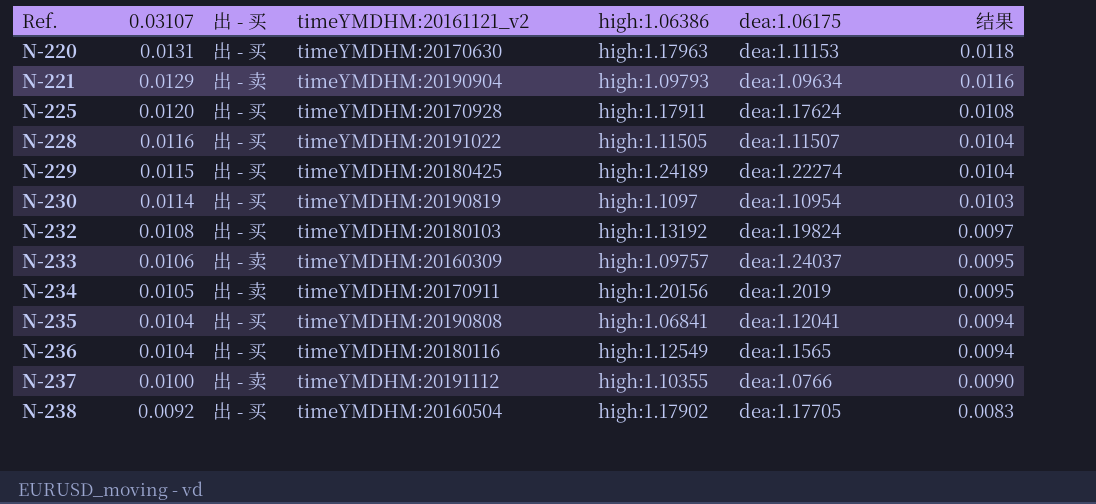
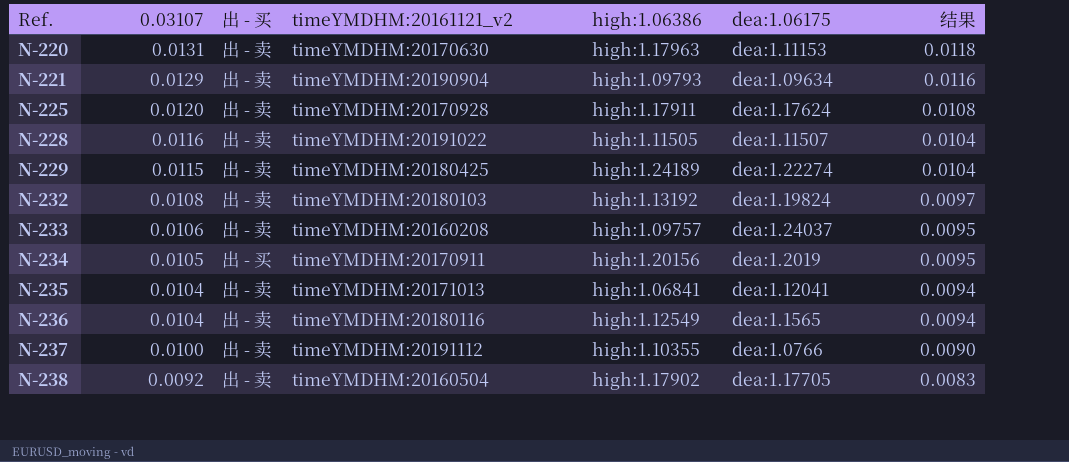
row N-230: 0.0114 | 出 - 买 | timeYMDHM:20190819 | high:1.1097 | dea:1.10954 | 0.0103 -> none
N-220 | 出 - 买: 出 - 买 -> 出 - 卖
N-225 | 出 - 买: 出 - 买 -> 出 - 卖
N-228 | 出 - 买: 出 - 买 -> 出 - 卖
N-229 | 出 - 买: 出 - 买 -> 出 - 卖
N-232 | 出 - 买: 出 - 买 -> 出 - 卖
N-233 | timeYMDHM:20161121_v2: timeYMDHM:20160309 -> timeYMDHM:20160208
N-234 | 出 - 买: 出 - 卖 -> 出 - 买
N-235 | 出 - 买: 出 - 买 -> 出 - 卖
N-235 | timeYMDHM:20161121_v2: timeYMDHM:20190808 -> timeYMDHM:20171013
N-236 | 出 - 买: 出 - 买 -> 出 - 卖
N-238 | 出 - 买: 出 - 买 -> 出 - 卖

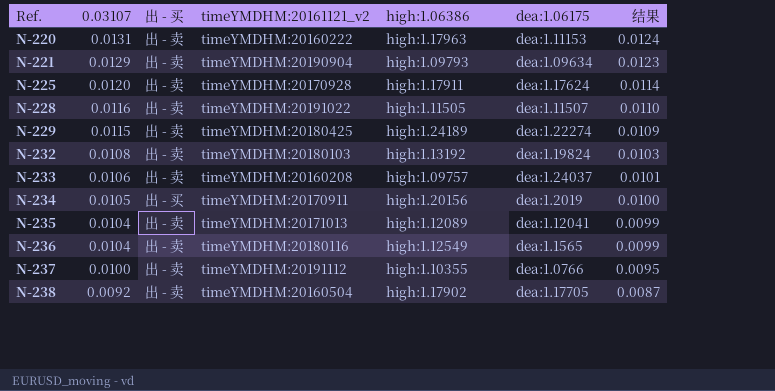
column 结果 | formula: [0.03107] * 0.9 -> [0.03107] * 0.95
N-220 | timeYMDHM:20161121_v2: timeYMDHM:20170630 -> timeYMDHM:20160222
N-235 | high:1.06386: high:1.06841 -> high:1.12089

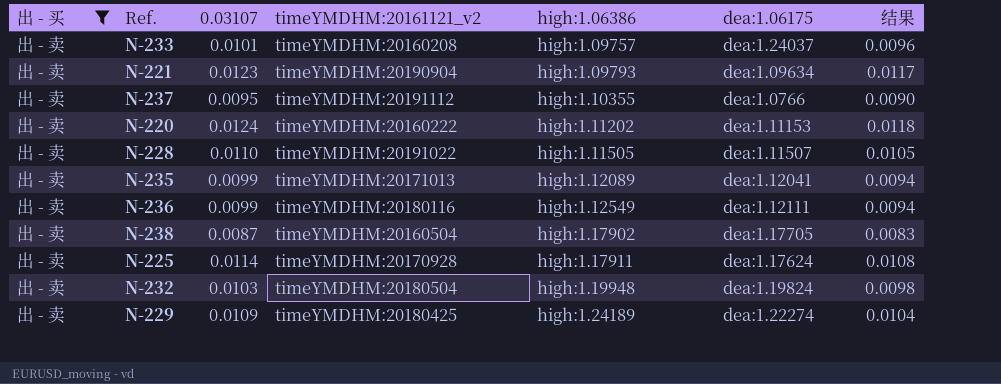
filter: none -> 出 - 买 = 出 - 卖
row order: Ref. ascending -> high:1.06386 ascending
column 出 - 买 | position: 3 -> 1
N-233 | 0.03107: 0.0106 -> 0.0101
N-233 | 结果: 0.0101 -> 0.0096
N-221 | 0.03107: 0.0129 -> 0.0123
N-221 | 结果: 0.0123 -> 0.0117
N-237 | 0.03107: 0.0100 -> 0.0095
N-237 | 结果: 0.0095 -> 0.0090
N-220 | 0.03107: 0.0131 -> 0.0124
N-220 | high:1.06386: high:1.17963 -> high:1.11202
N-220 | 结果: 0.0124 -> 0.0118
N-228 | 0.03107: 0.0116 -> 0.0110
N-228 | 结果: 0.0110 -> 0.0105
N-235 | 0.03107: 0.0104 -> 0.0099
N-235 | 结果: 0.0099 -> 0.0094
N-236 | 0.03107: 0.0104 -> 0.0099
N-236 | dea:1.06175: dea:1.1565 -> dea:1.12111
N-236 | 结果: 0.0099 -> 0.0094
N-238 | 0.03107: 0.0092 -> 0.0087
N-238 | 结果: 0.0087 -> 0.0083
N-225 | 0.03107: 0.0120 -> 0.0114
N-225 | 结果: 0.0114 -> 0.0108
N-232 | 0.03107: 0.0108 -> 0.0103
N-232 | timeYMDHM:20161121_v2: timeYMDHM:20180103 -> timeYMDHM:20180504
N-232 | high:1.06386: high:1.13192 -> high:1.19948
N-232 | 结果: 0.0103 -> 0.0098
N-229 | 0.03107: 0.0115 -> 0.0109
N-229 | 结果: 0.0109 -> 0.0104

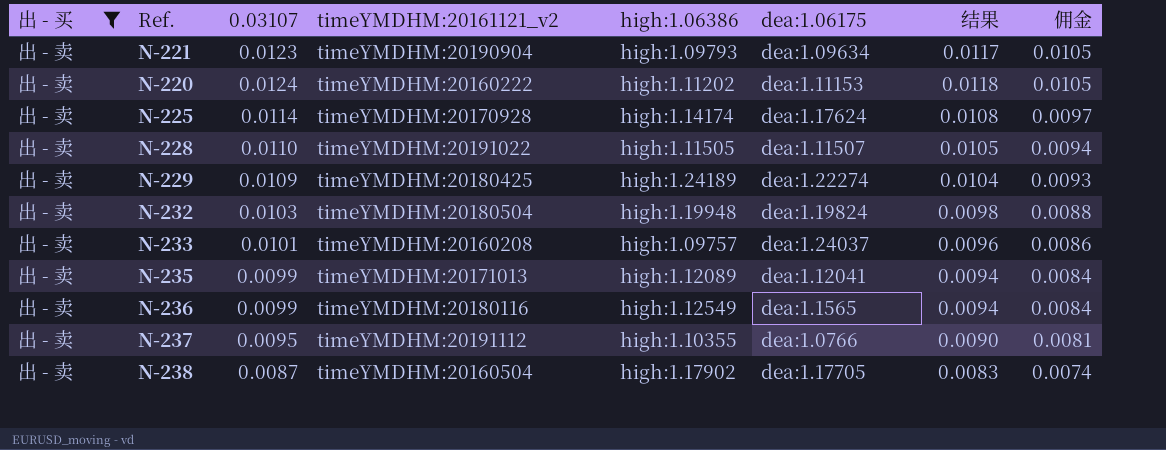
row order: high:1.06386 ascending -> 佣金 descending
column 佣金 | formula: none -> [0.03107] * 0.85
N-225 | high:1.06386: high:1.17911 -> high:1.14174
N-236 | dea:1.06175: dea:1.12111 -> dea:1.1565

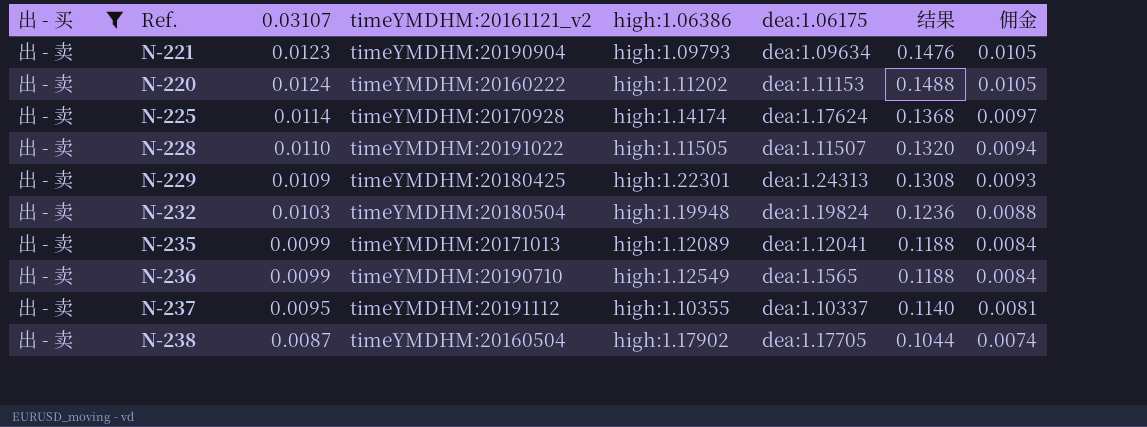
column 结果 | formula: [0.03107] * 0.95 -> [0.03107] * 12
row N-233: 出 - 卖 | 0.0101 | timeYMDHM:20160208 | high:1.09757 | dea:1.24037 | 0.0096 | 0.0086 -> none
N-229 | high:1.06386: high:1.24189 -> high:1.22301
N-229 | dea:1.06175: dea:1.22274 -> dea:1.24313
N-236 | timeYMDHM:20161121_v2: timeYMDHM:20180116 -> timeYMDHM:20190710
N-237 | dea:1.06175: dea:1.0766 -> dea:1.10337

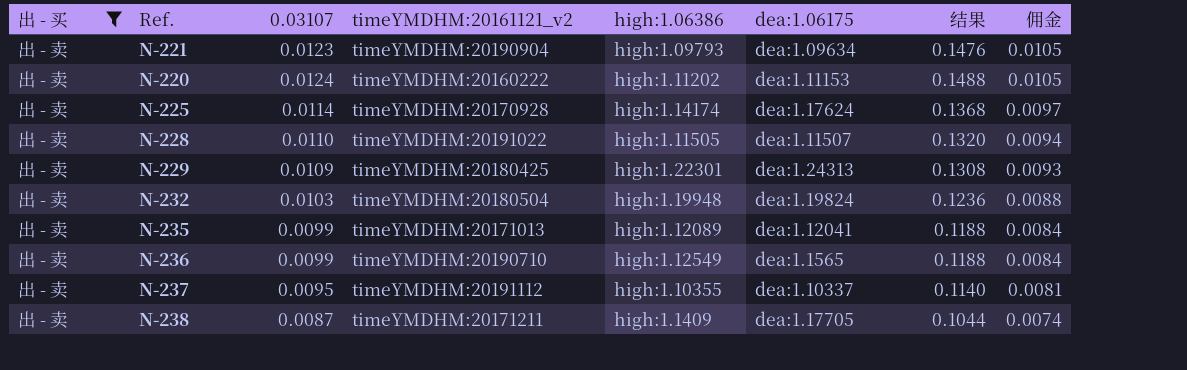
N-238 | timeYMDHM:20161121_v2: timeYMDHM:20160504 -> timeYMDHM:20171211
N-238 | high:1.06386: high:1.17902 -> high:1.1409

